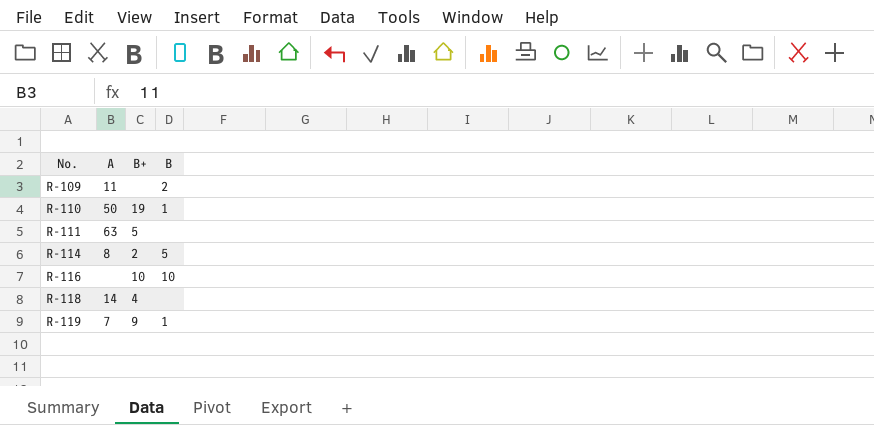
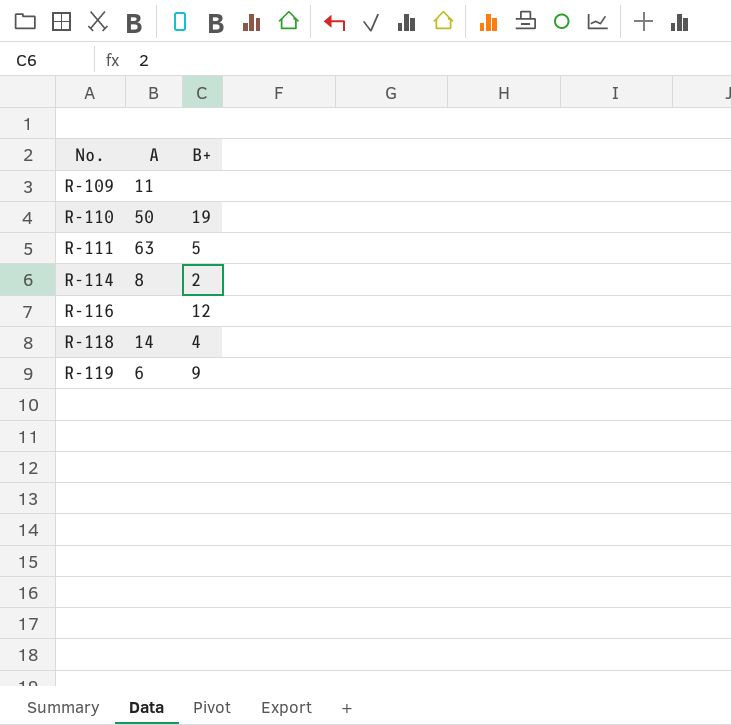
column B | position: 4 -> none
R-116 | B+: 10 -> 12
R-119 | A: 7 -> 6

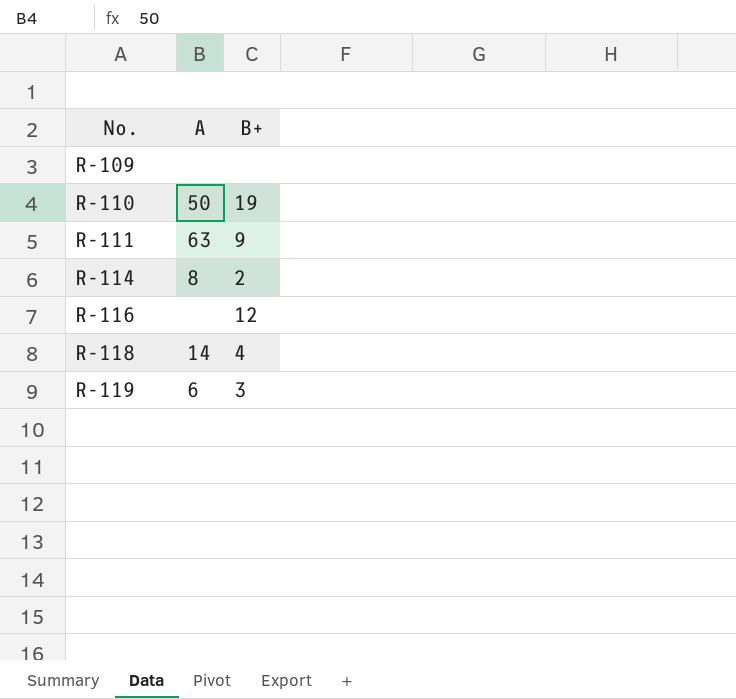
R-109 | A: 11 -> none
R-111 | B+: 5 -> 9
R-119 | B+: 9 -> 3

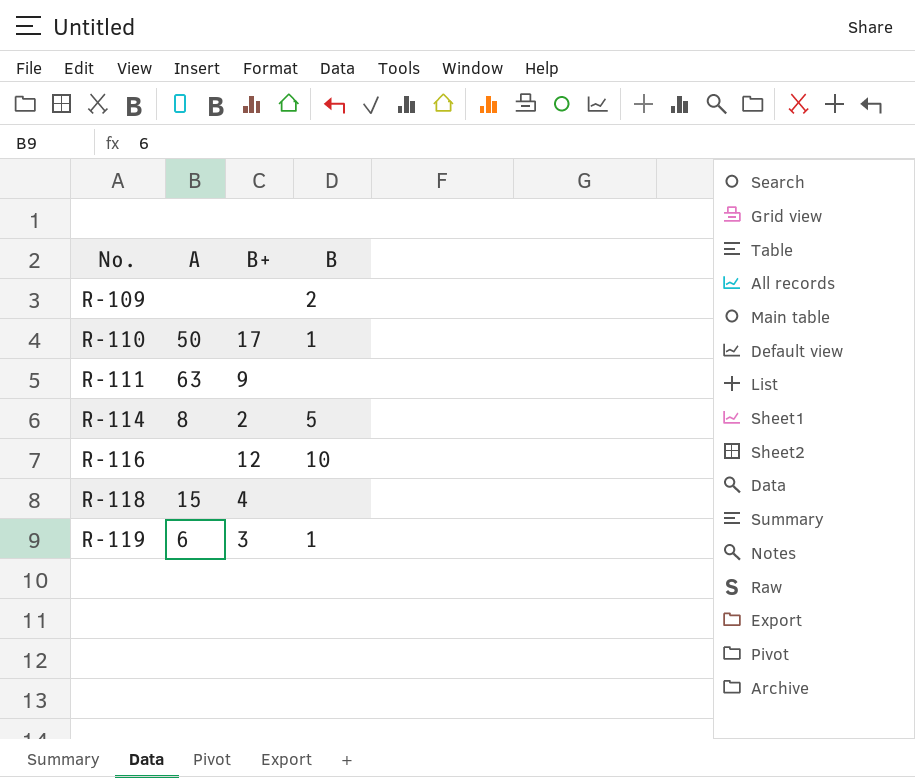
column B | position: none -> 4
R-110 | B+: 19 -> 17
R-118 | A: 14 -> 15

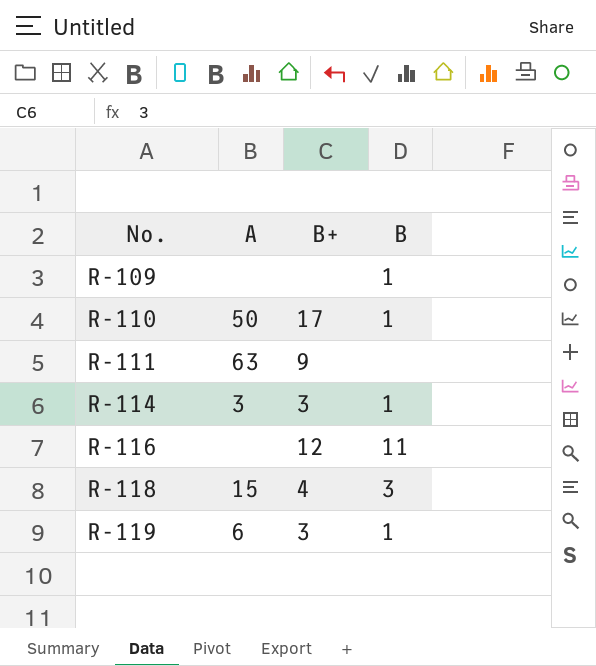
R-109 | B: 2 -> 1
R-114 | A: 8 -> 3
R-114 | B+: 2 -> 3
R-114 | B: 5 -> 1
R-116 | B: 10 -> 11
R-118 | B: none -> 3

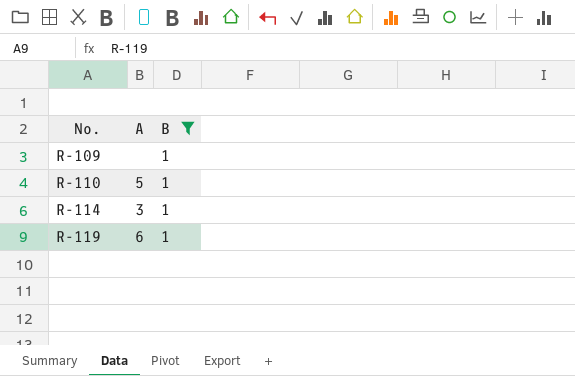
filter: none -> B = 1
column B+ | position: 3 -> none
R-110 | A: 50 -> 5

